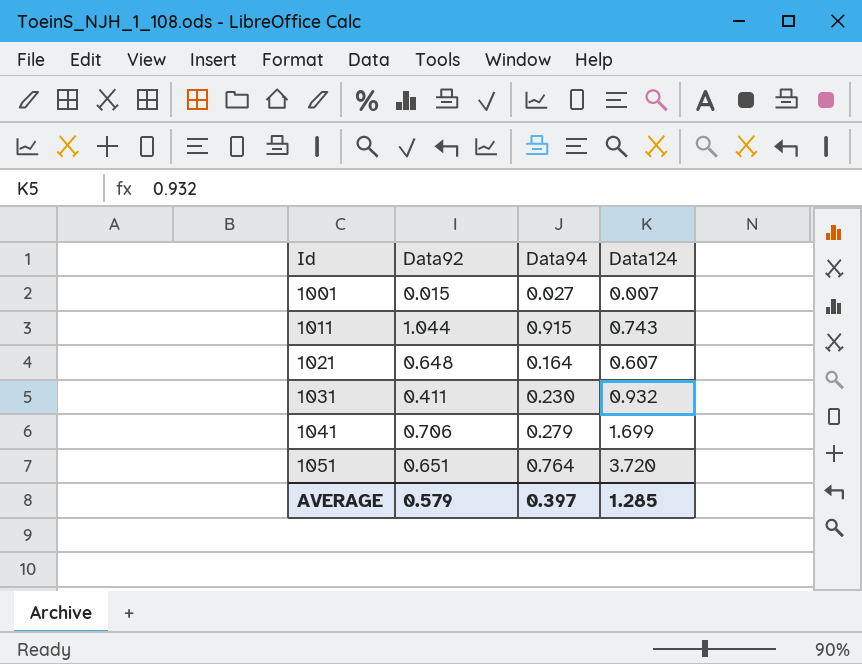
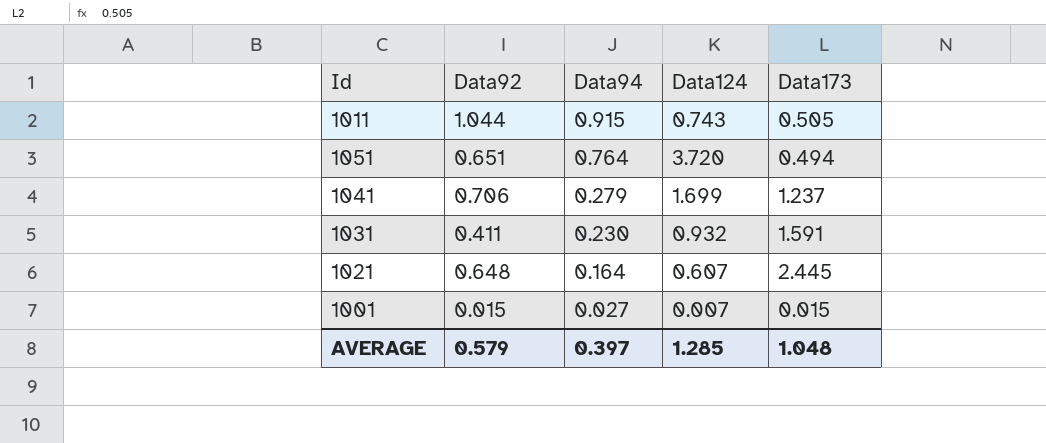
row order: Id ascending -> Data94 descending
column Data173 | position: none -> 5

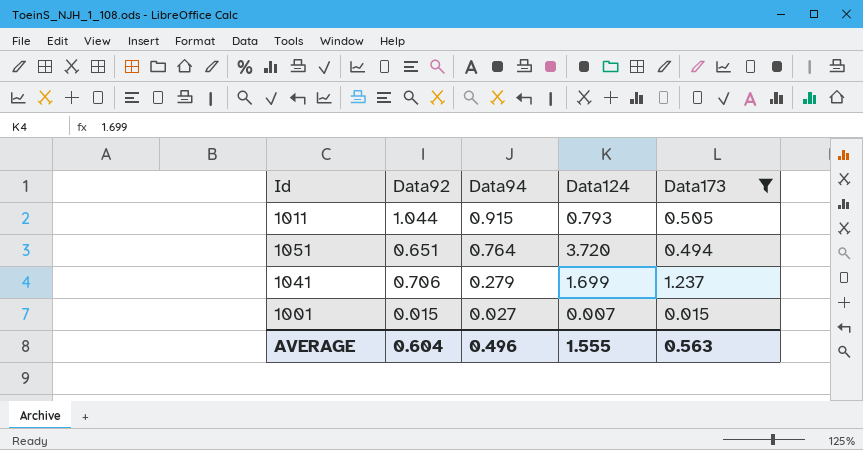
filter: none -> Data173 <= 1.237
1011 | Data124: 0.743 -> 0.793
AVERAGE | Data92: 0.579 -> 0.604
AVERAGE | Data94: 0.397 -> 0.496
AVERAGE | Data124: 1.285 -> 1.555
AVERAGE | Data173: 1.048 -> 0.563

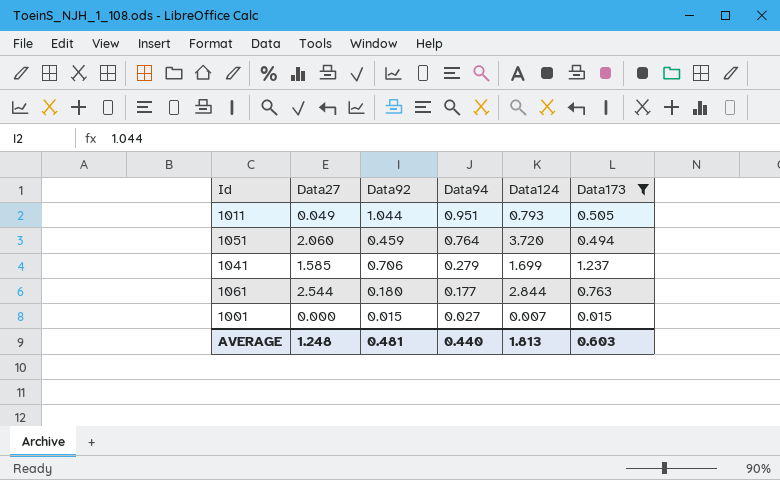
column Data27 | position: none -> 2
1011 | Data94: 0.915 -> 0.951
1051 | Data92: 0.651 -> 0.459
row 1061: none -> 2.544 | 0.180 | 0.177 | 2.844 | 0.763
AVERAGE | Data92: 0.604 -> 0.481
AVERAGE | Data94: 0.496 -> 0.440
AVERAGE | Data124: 1.555 -> 1.813
AVERAGE | Data173: 0.563 -> 0.603

